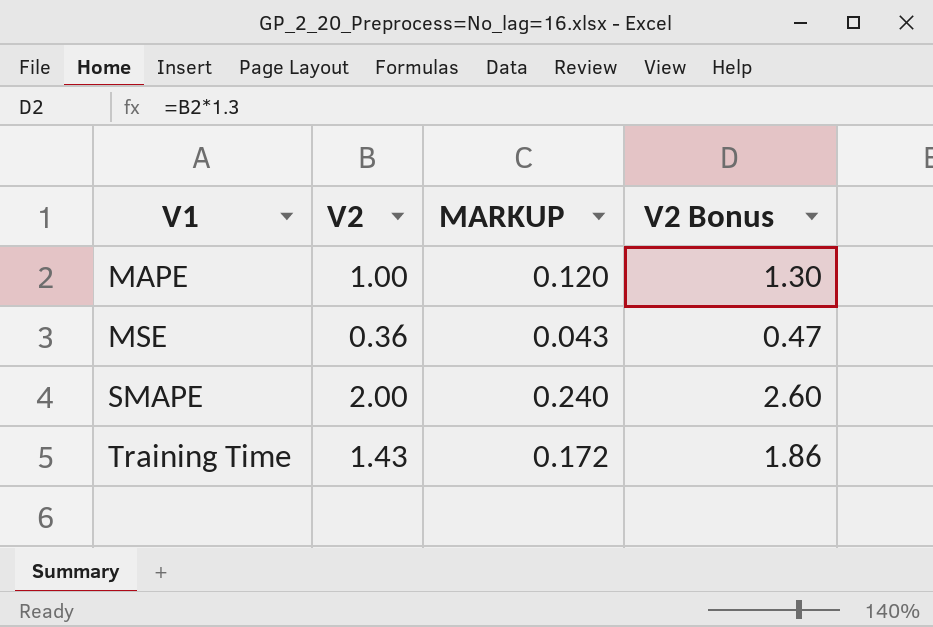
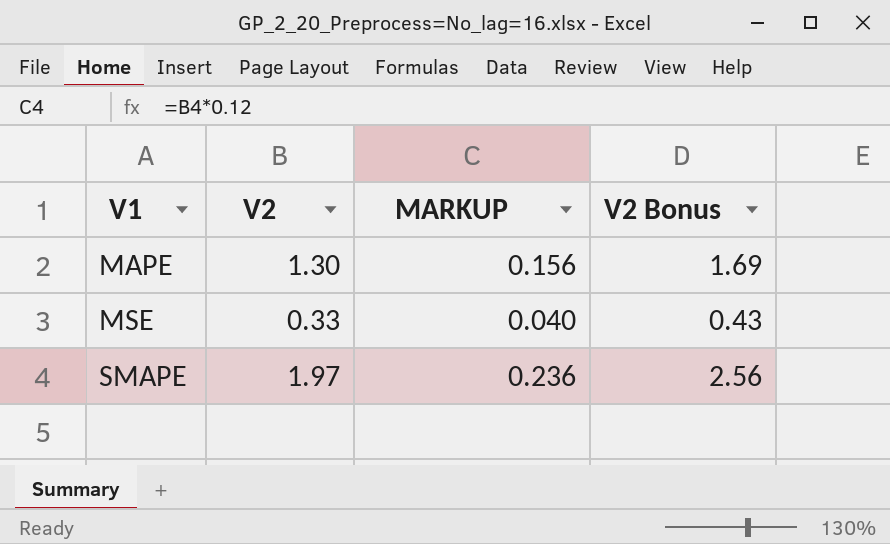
row Training Time: 1.43 | 0.172 | 1.86 -> none
MAPE | V2: 1.00 -> 1.30
MAPE | MARKUP: 0.120 -> 0.156
MAPE | V2 Bonus: 1.30 -> 1.69
MSE | V2: 0.36 -> 0.33
MSE | MARKUP: 0.043 -> 0.040
MSE | V2 Bonus: 0.47 -> 0.43
SMAPE | V2: 2.00 -> 1.97
SMAPE | MARKUP: 0.240 -> 0.236
SMAPE | V2 Bonus: 2.60 -> 2.56

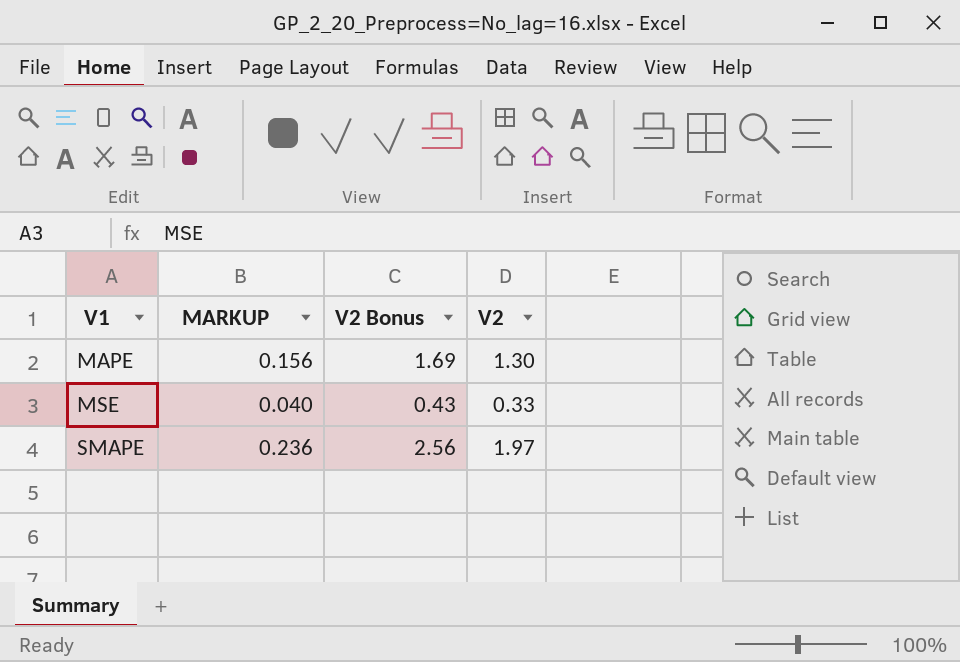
column V2 | position: 2 -> 4

